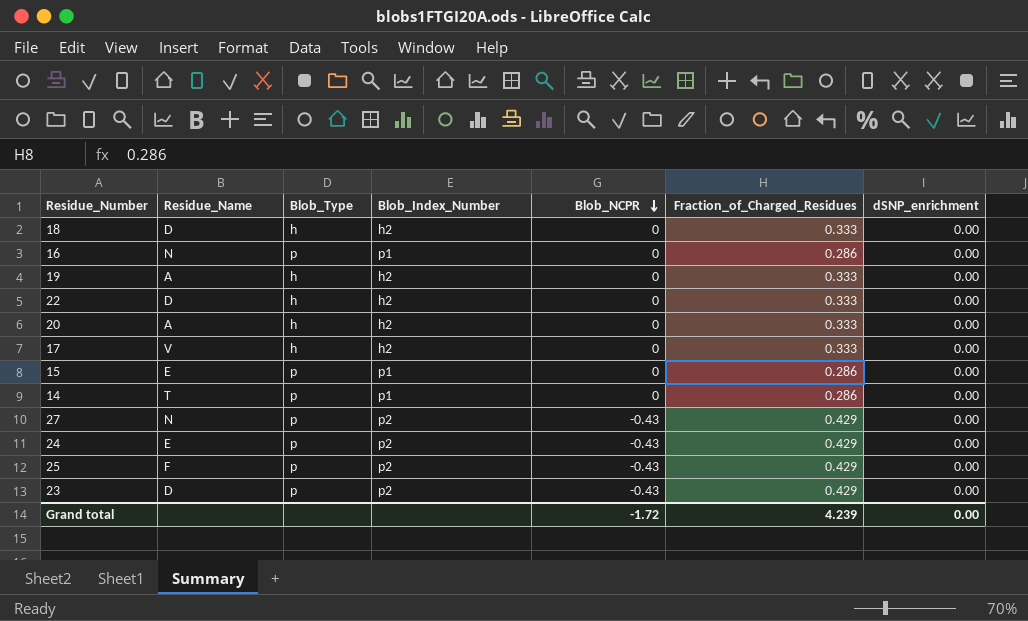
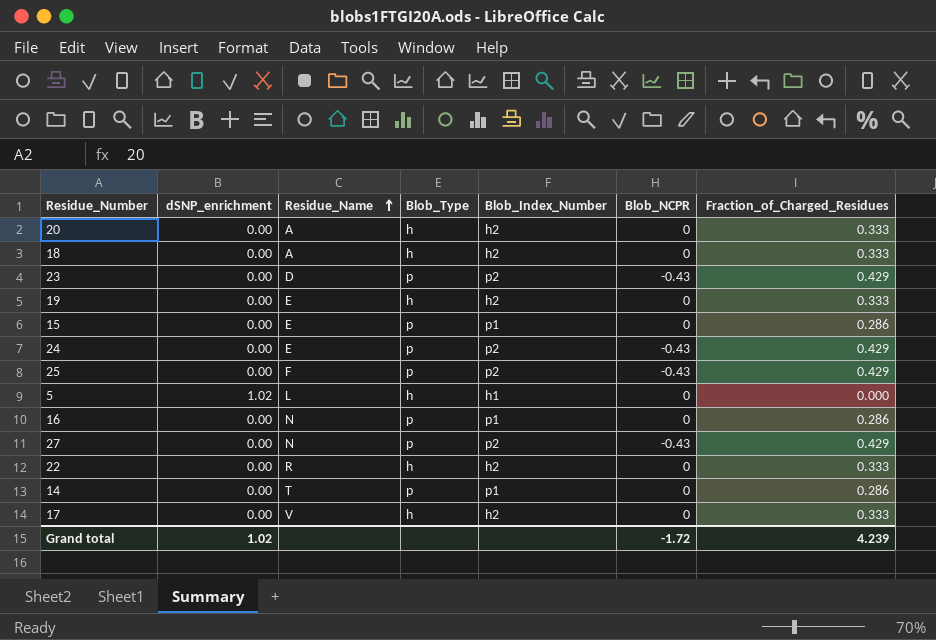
row order: Blob_NCPR descending -> Residue_Name ascending
column dSNP_enrichment | position: 7 -> 2
18 | Residue_Name: D -> A
19 | Residue_Name: A -> E
row 5: none -> 1.02 | L | h | h1 | 0 | 0.000
22 | Residue_Name: D -> R
Grand total | dSNP_enrichment: 0.00 -> 1.02

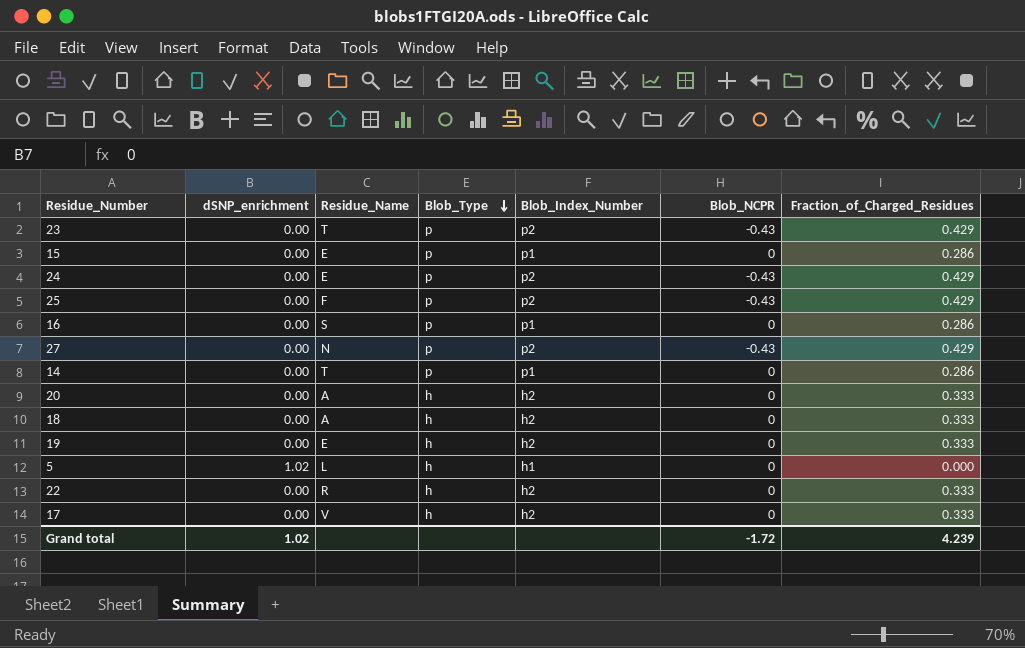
row order: Residue_Name ascending -> Blob_Type descending
23 | Residue_Name: D -> T
16 | Residue_Name: N -> S

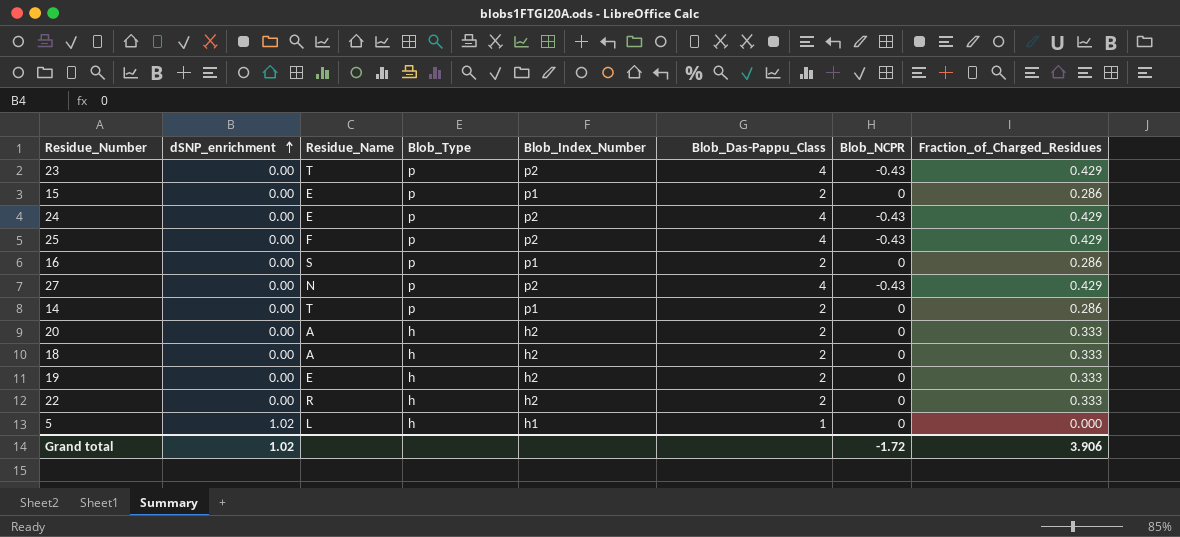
row order: Blob_Type descending -> dSNP_enrichment ascending
column Blob_Das-Pappu_Class | position: none -> 6
row 17: 0.00 | V | h | h2 | 0 | 0.333 -> none
Grand total | Fraction_of_Charged_Residues: 4.239 -> 3.906

